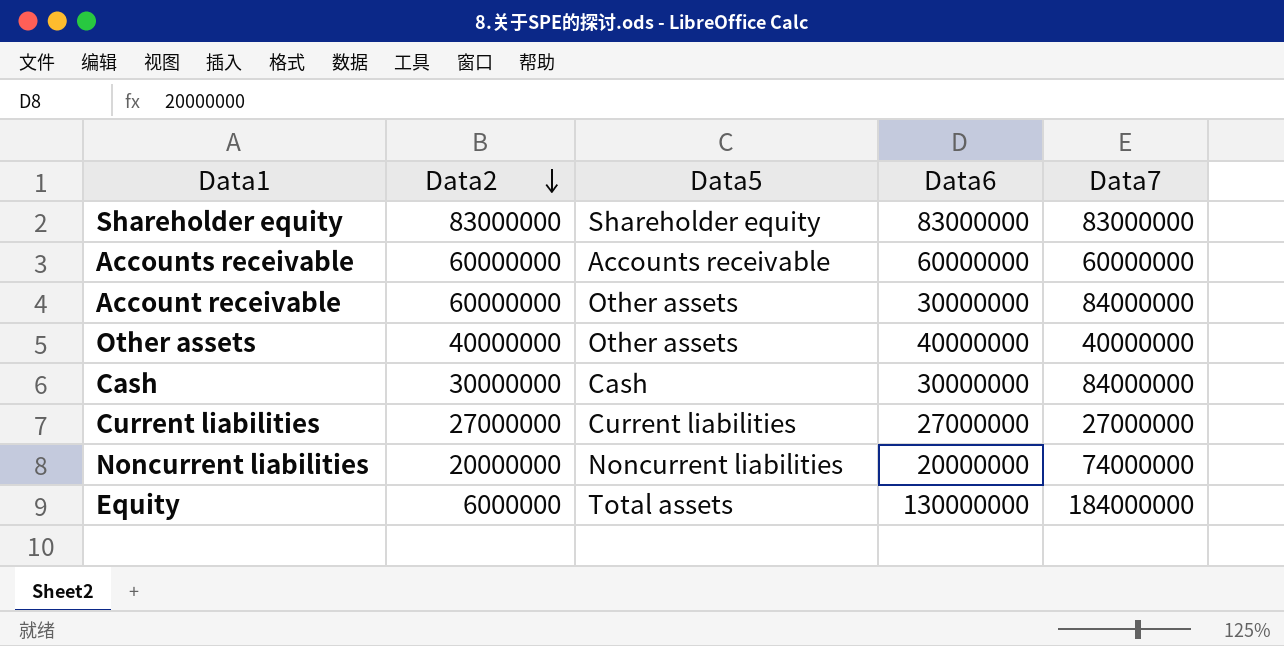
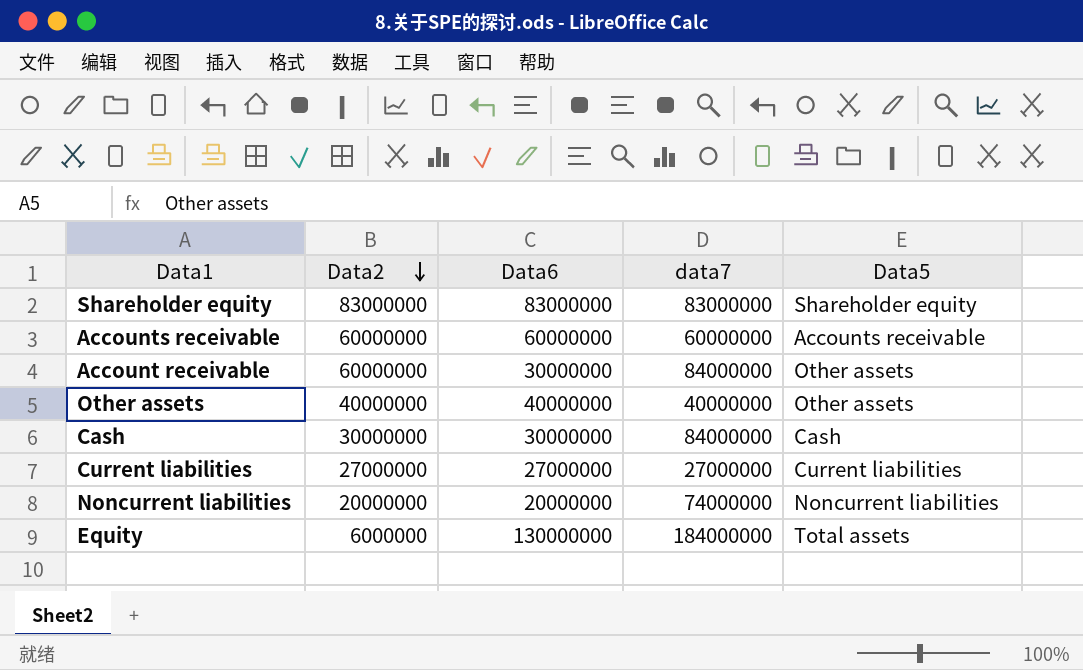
column name: Data7 -> data7
column Data5 | position: 3 -> 5

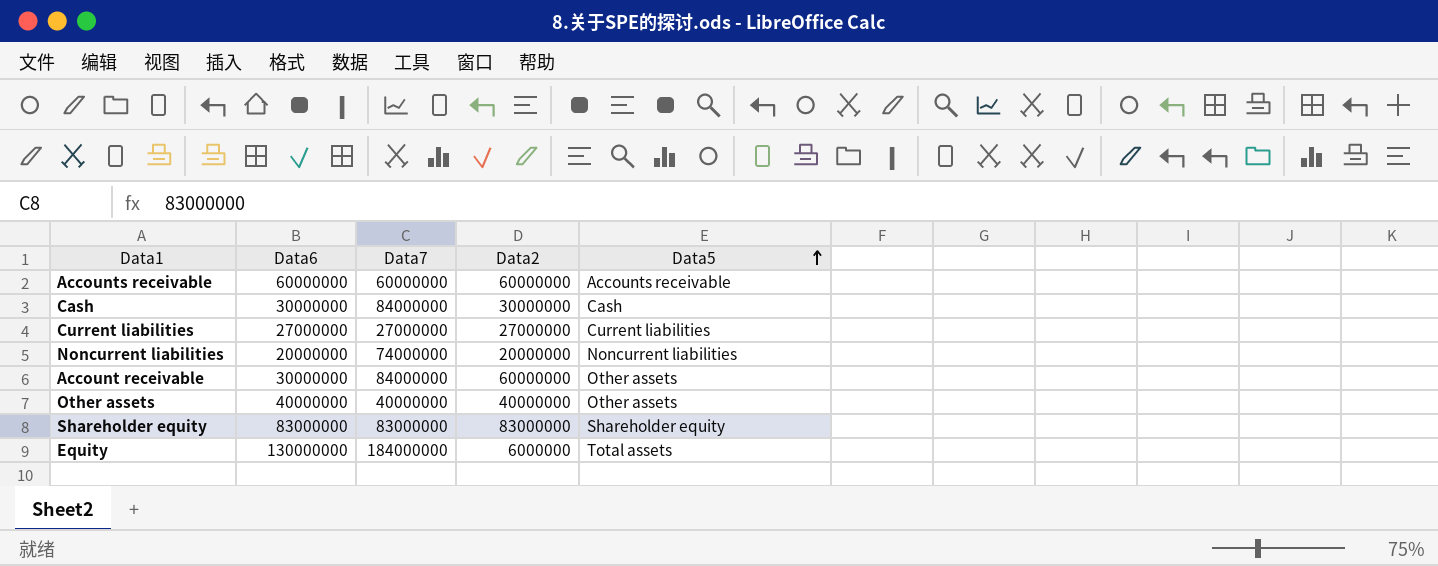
row order: Data2 descending -> Data5 ascending
column name: data7 -> Data7
column Data2 | position: 2 -> 4

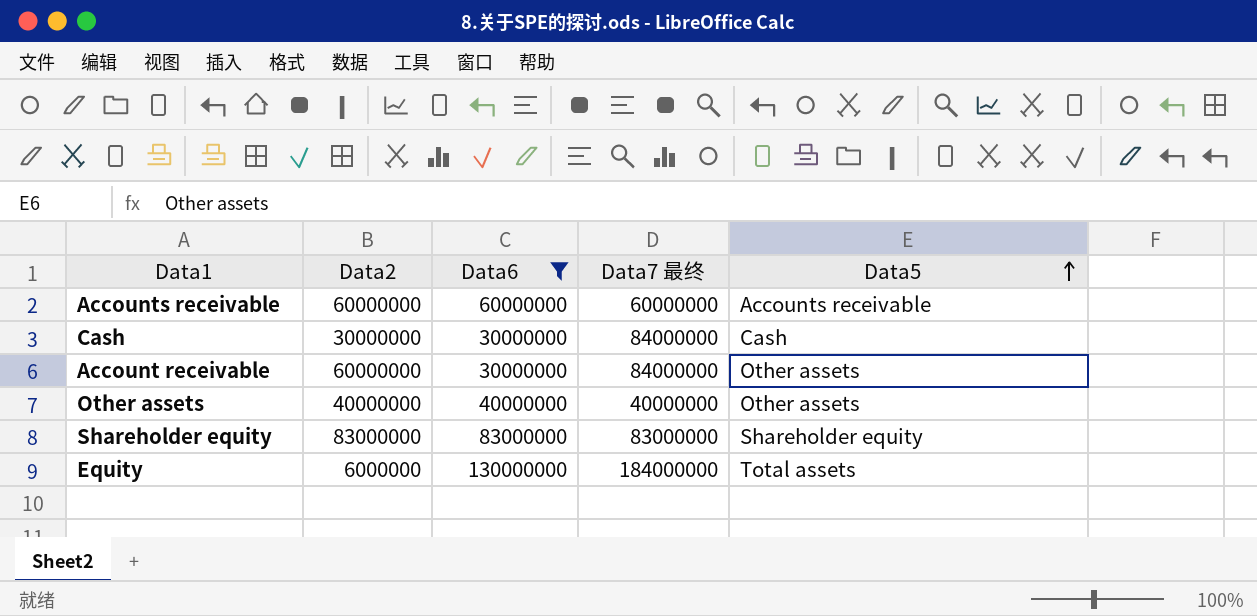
filter: none -> Data6 >= 30000000
column Data2 | position: 4 -> 2
column name: Data7 -> Data7 最终

